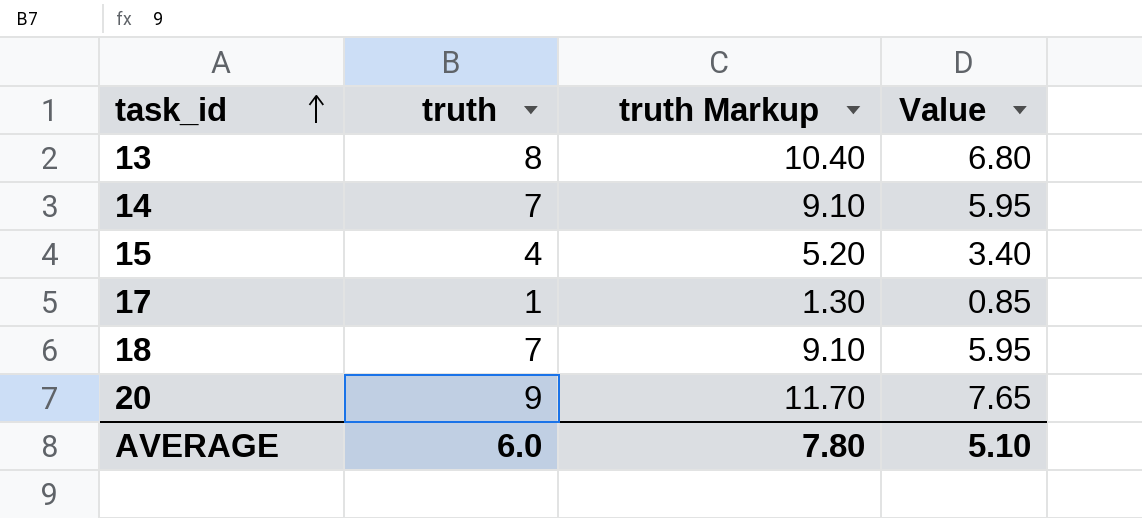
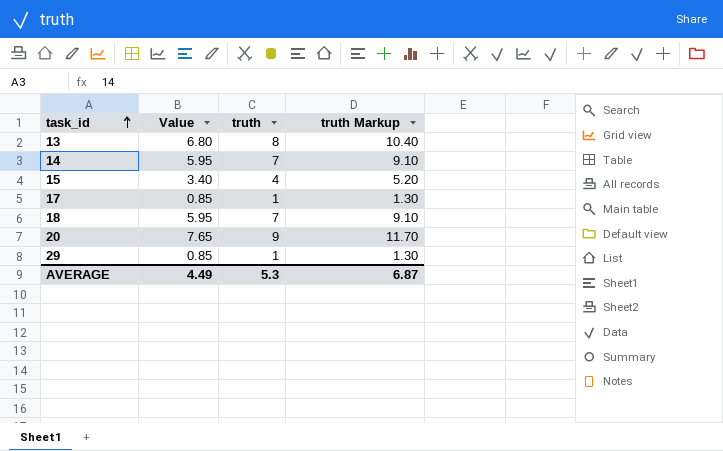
column Value | position: 4 -> 2
row 29: none -> 0.85 | 1 | 1.30
AVERAGE | Value: 5.10 -> 4.49
AVERAGE | truth: 6.0 -> 5.3
AVERAGE | truth Markup: 7.80 -> 6.87

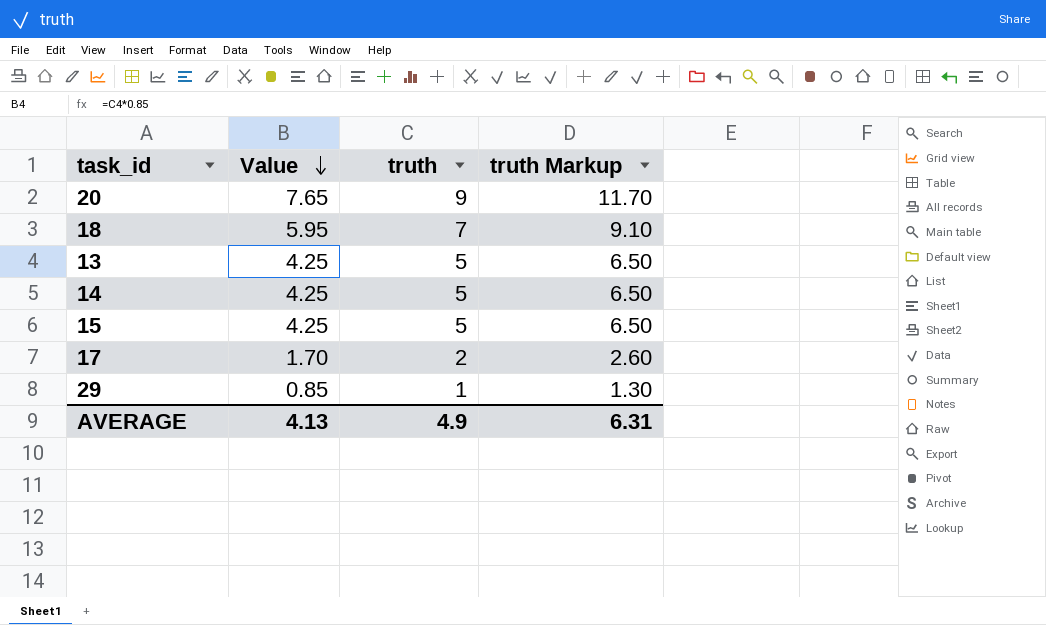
row order: task_id ascending -> Value descending
13 | Value: 6.80 -> 4.25
13 | truth: 8 -> 5
13 | truth Markup: 10.40 -> 6.50
14 | Value: 5.95 -> 4.25
14 | truth: 7 -> 5
14 | truth Markup: 9.10 -> 6.50
15 | Value: 3.40 -> 4.25
15 | truth: 4 -> 5
15 | truth Markup: 5.20 -> 6.50
17 | Value: 0.85 -> 1.70
17 | truth: 1 -> 2
17 | truth Markup: 1.30 -> 2.60
AVERAGE | Value: 4.49 -> 4.13
AVERAGE | truth: 5.3 -> 4.9
AVERAGE | truth Markup: 6.87 -> 6.31

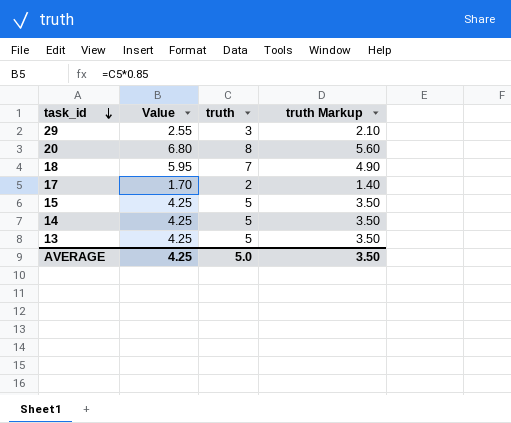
row order: Value descending -> task_id descending
column truth Markup | formula: [truth] * 1.3 -> [truth] * 0.7
29 | Value: 0.85 -> 2.55
29 | truth: 1 -> 3
20 | Value: 7.65 -> 6.80
20 | truth: 9 -> 8
AVERAGE | Value: 4.13 -> 4.25
AVERAGE | truth: 4.9 -> 5.0
AVERAGE | truth Markup: 6.31 -> 3.50

